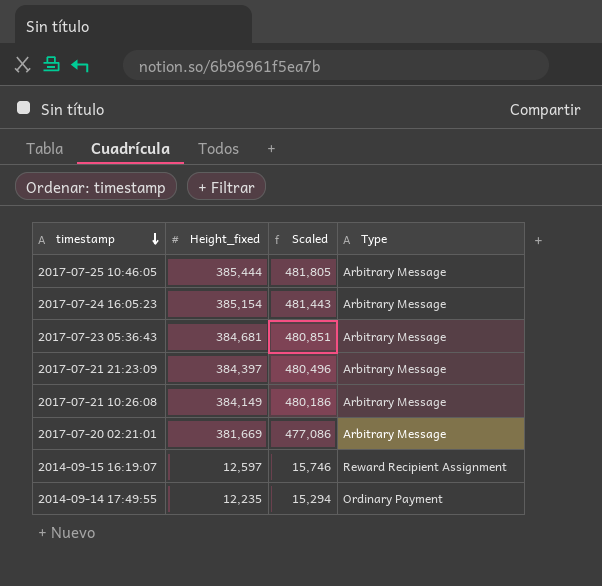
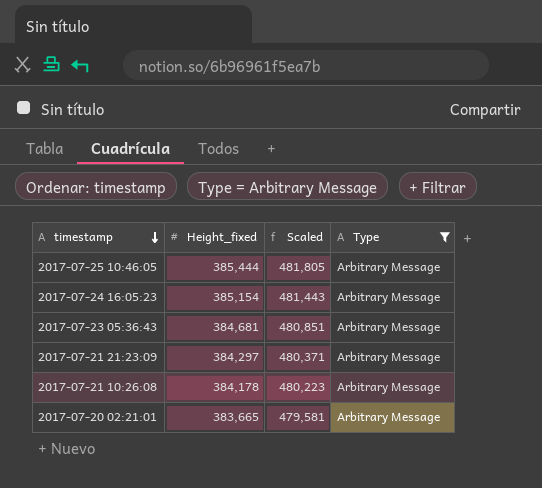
filter: none -> Type = Arbitrary Message
2017-07-21 21:23:09 | Height_fixed: 384,397 -> 384,297
2017-07-21 21:23:09 | Scaled: 480,496 -> 480,371
2017-07-21 10:26:08 | Height_fixed: 384,149 -> 384,178
2017-07-21 10:26:08 | Scaled: 480,186 -> 480,223
2017-07-20 02:21:01 | Height_fixed: 381,669 -> 383,665
2017-07-20 02:21:01 | Scaled: 477,086 -> 479,581

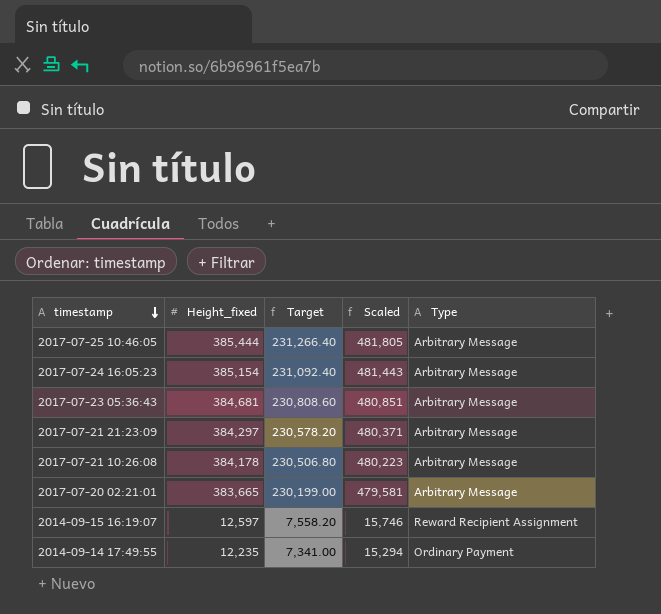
filter: Type = Arbitrary Message -> none
column Target | formula: none -> [Height_fixed] * 0.6

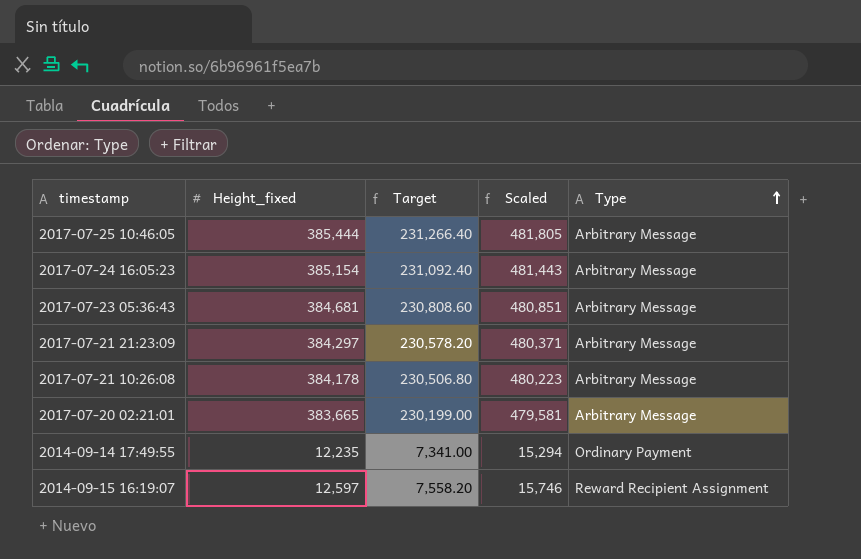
row order: timestamp descending -> Type ascending

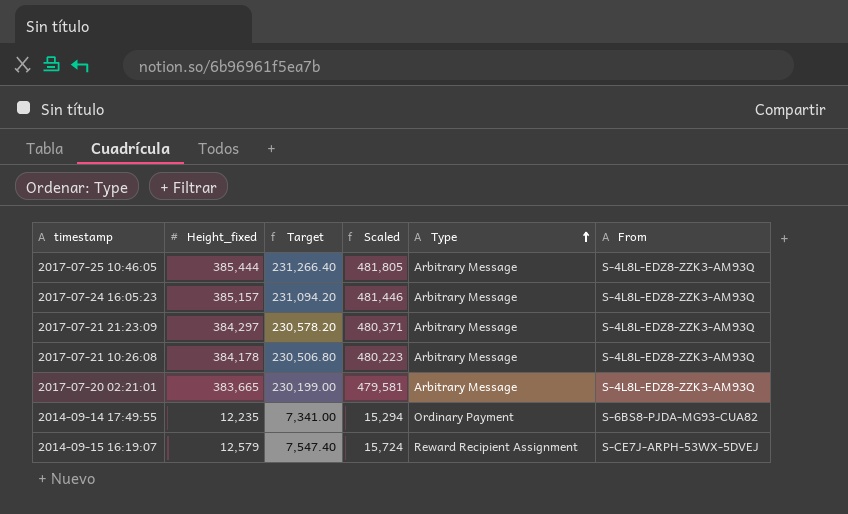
column From | position: none -> 6
row 2017-07-23 05:36:43: 384,681 | 230,808.60 | 480,851 | Arbitrary Message -> none
2017-07-24 16:05:23 | Height_fixed: 385,154 -> 385,157
2017-07-24 16:05:23 | Target: 231,092.40 -> 231,094.20
2017-07-24 16:05:23 | Scaled: 481,443 -> 481,446
2014-09-15 16:19:07 | Height_fixed: 12,597 -> 12,579
2014-09-15 16:19:07 | Target: 7,558.20 -> 7,547.40
2014-09-15 16:19:07 | Scaled: 15,746 -> 15,724

